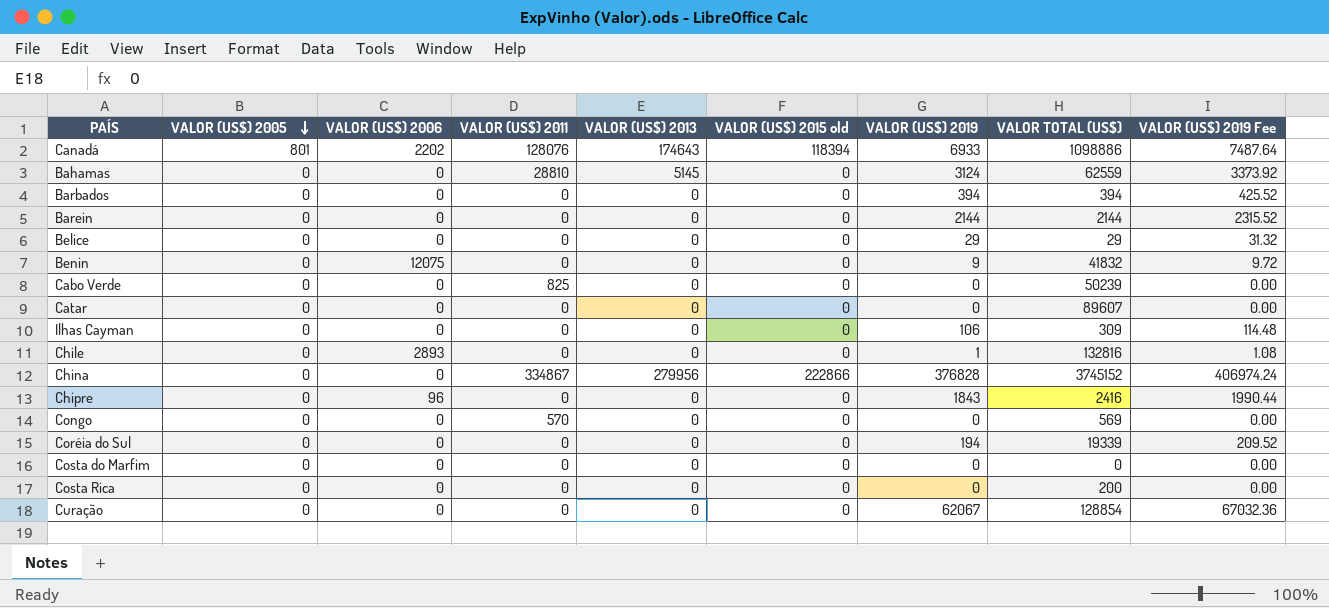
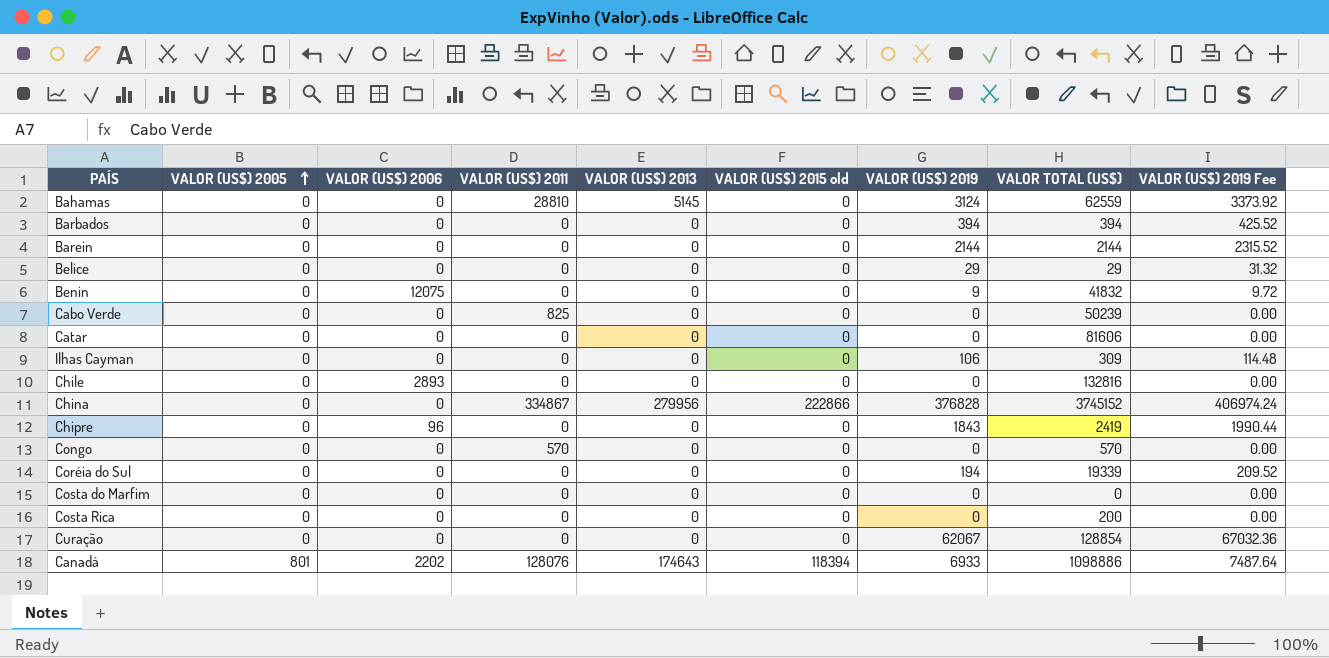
row order: VALOR (US$) 2005 descending -> VALOR (US$) 2005 ascending
Catar | VALOR TOTAL (US$): 89607 -> 81606
Chile | VALOR (US$) 2019: 1 -> 0
Chile | VALOR (US$) 2019 Fee: 1.08 -> 0.00
Chipre | VALOR TOTAL (US$): 2416 -> 2419
Congo | VALOR TOTAL (US$): 569 -> 570

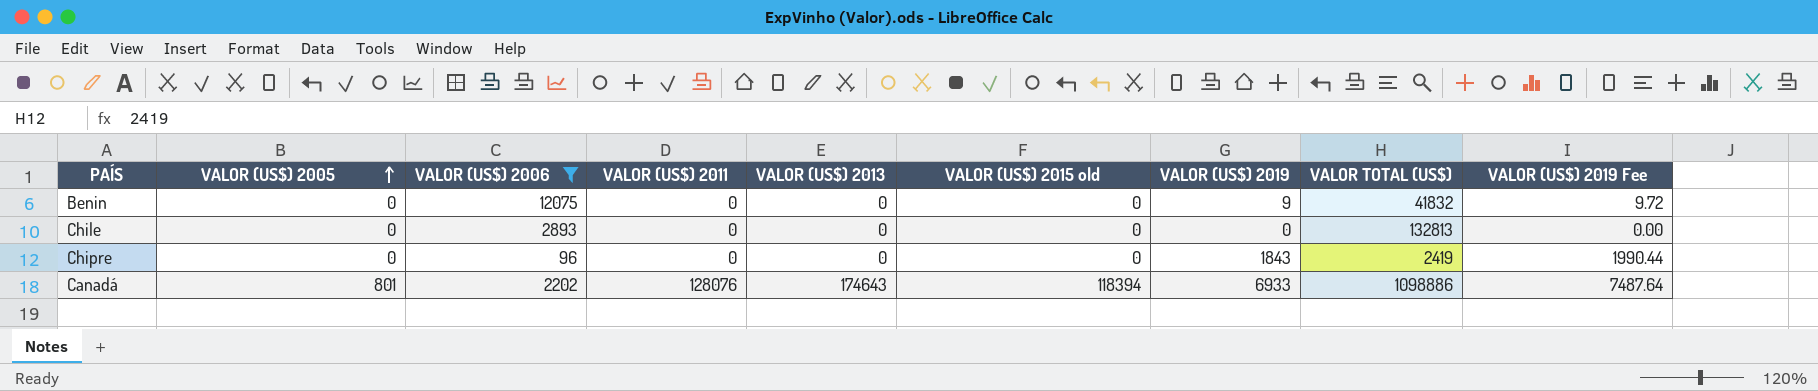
filter: none -> VALOR (US$) 2006 != 0
Chile | VALOR TOTAL (US$): 132816 -> 132813

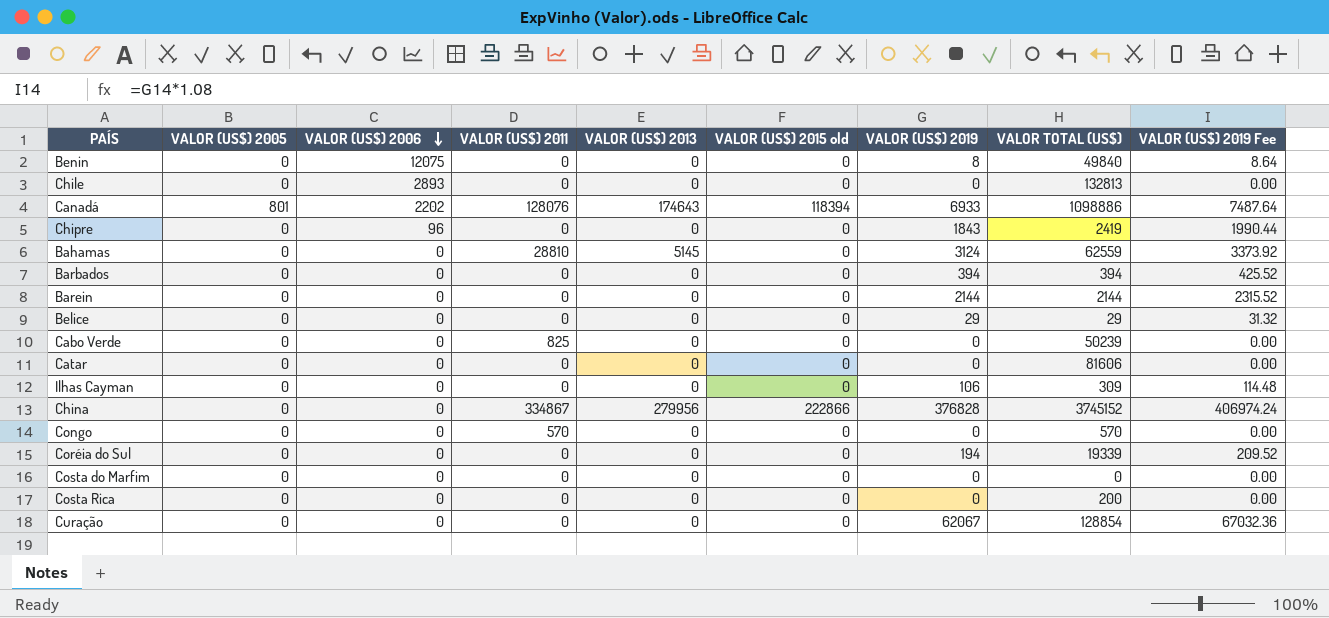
filter: VALOR (US$) 2006 != 0 -> none
row order: VALOR (US$) 2005 ascending -> VALOR (US$) 2006 descending
Benin | VALOR (US$) 2019: 9 -> 8
Benin | VALOR TOTAL (US$): 41832 -> 49840
Benin | VALOR (US$) 2019 Fee: 9.72 -> 8.64

